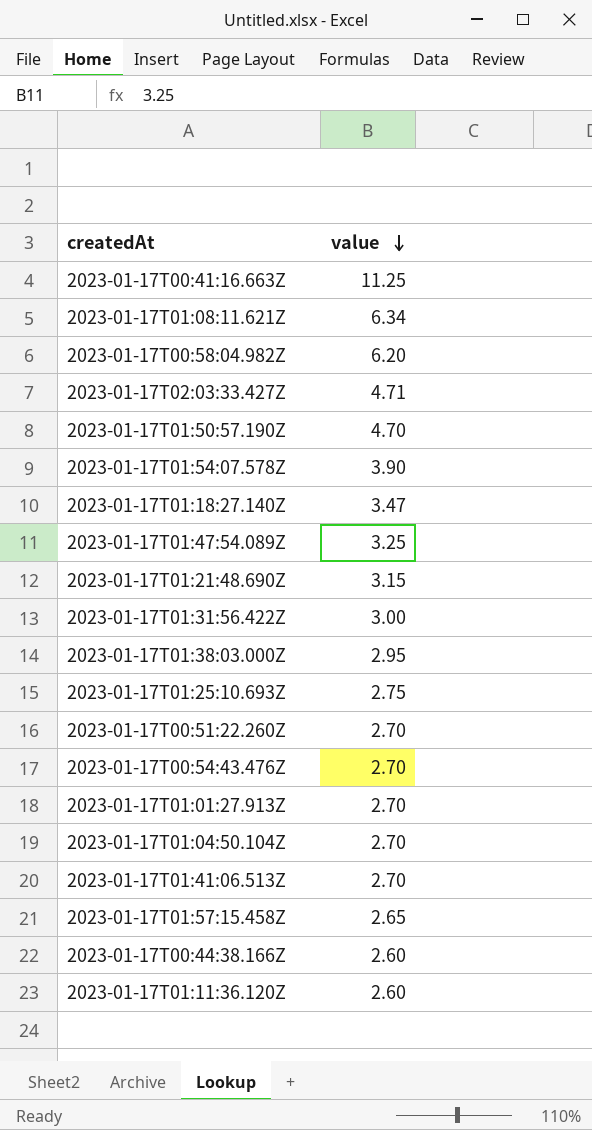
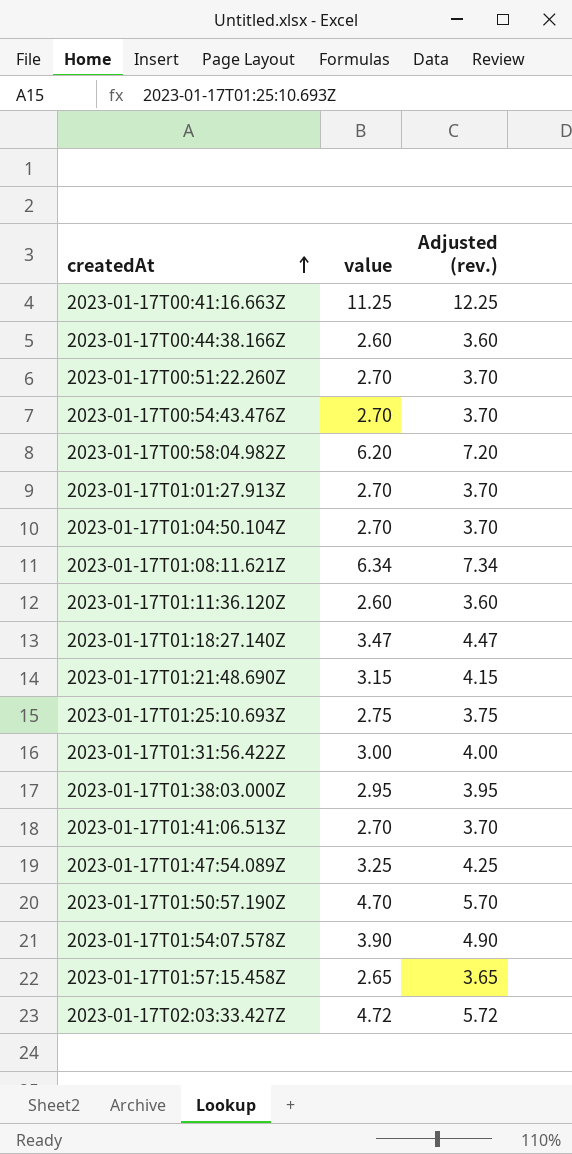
row order: value descending -> createdAt ascending
column Adjusted (rev.) | formula: none -> [value] + 1
2023-01-17T02:03:33.427Z | value: 4.71 -> 4.72

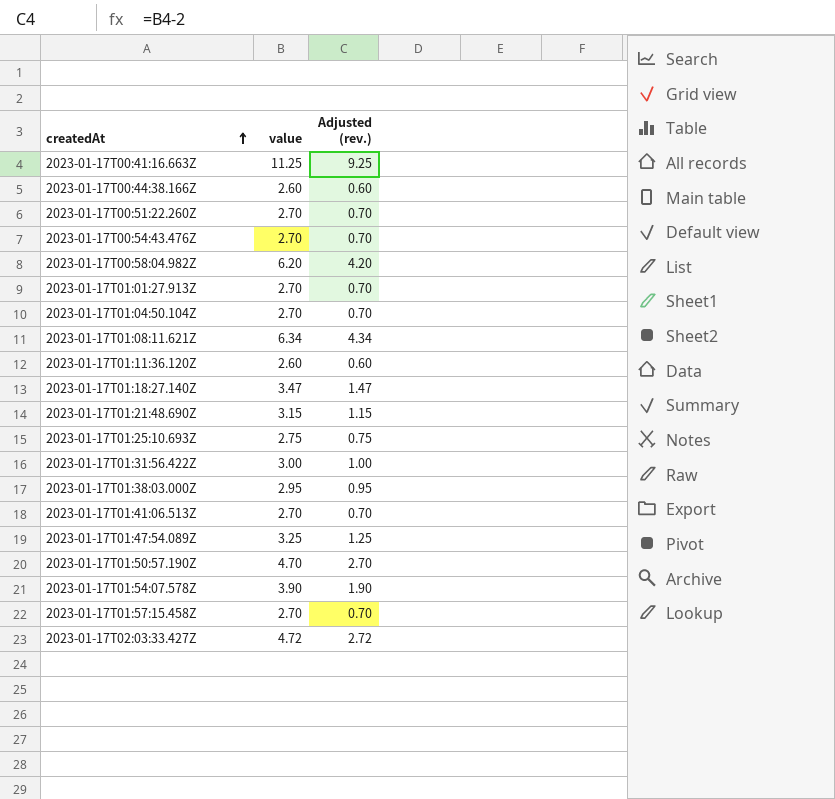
column Adjusted (rev.) | formula: [value] + 1 -> [value] - 2
2023-01-17T01:57:15.458Z | value: 2.65 -> 2.70

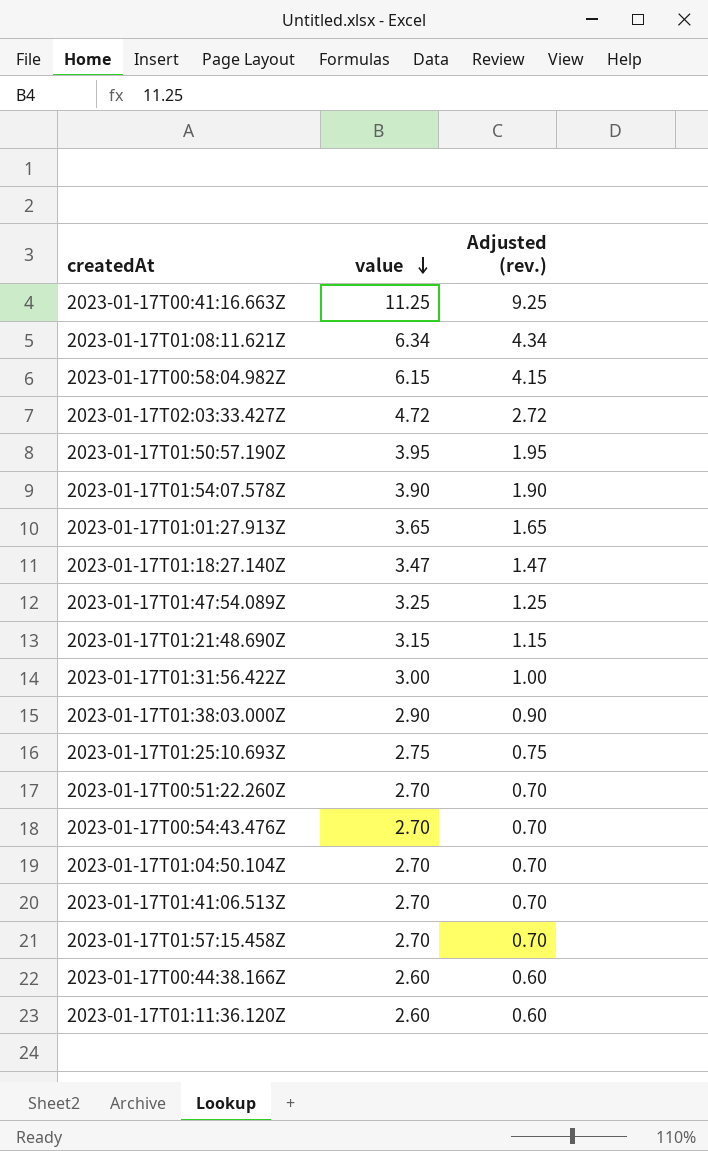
row order: createdAt ascending -> value descending
2023-01-17T00:58:04.982Z | value: 6.20 -> 6.15
2023-01-17T00:58:04.982Z | Adjusted (rev.): 4.20 -> 4.15
2023-01-17T01:50:57.190Z | value: 4.70 -> 3.95
2023-01-17T01:50:57.190Z | Adjusted (rev.): 2.70 -> 1.95
2023-01-17T01:01:27.913Z | value: 2.70 -> 3.65
2023-01-17T01:01:27.913Z | Adjusted (rev.): 0.70 -> 1.65
2023-01-17T01:38:03.000Z | value: 2.95 -> 2.90
2023-01-17T01:38:03.000Z | Adjusted (rev.): 0.95 -> 0.90

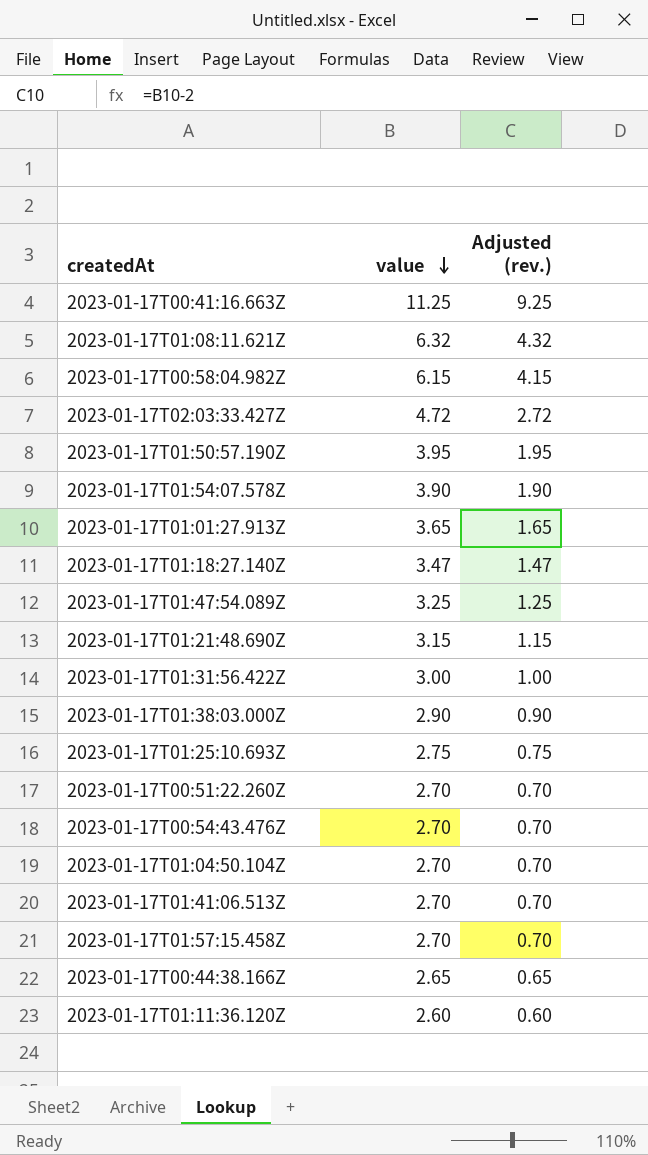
2023-01-17T01:08:11.621Z | value: 6.34 -> 6.32
2023-01-17T01:08:11.621Z | Adjusted (rev.): 4.34 -> 4.32
2023-01-17T00:44:38.166Z | value: 2.60 -> 2.65
2023-01-17T00:44:38.166Z | Adjusted (rev.): 0.60 -> 0.65

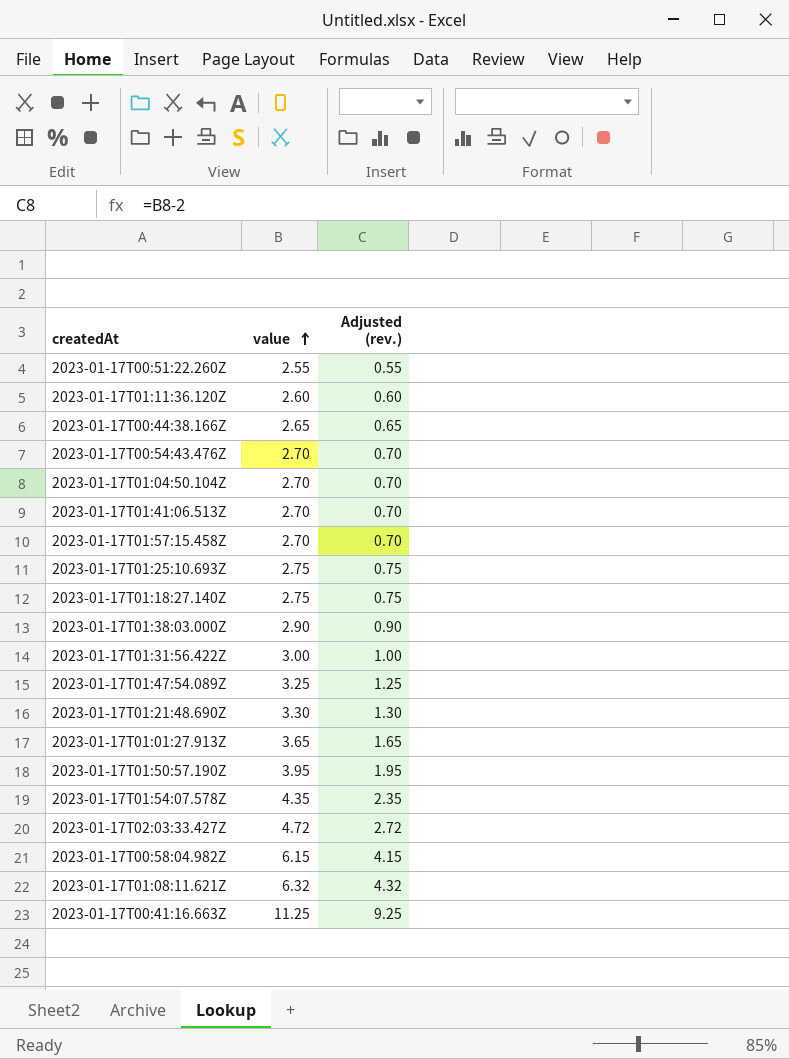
row order: value descending -> value ascending
2023-01-17T00:51:22.260Z | value: 2.70 -> 2.55
2023-01-17T00:51:22.260Z | Adjusted (rev.): 0.70 -> 0.55
2023-01-17T01:18:27.140Z | value: 3.47 -> 2.75
2023-01-17T01:18:27.140Z | Adjusted (rev.): 1.47 -> 0.75
2023-01-17T01:21:48.690Z | value: 3.15 -> 3.30
2023-01-17T01:21:48.690Z | Adjusted (rev.): 1.15 -> 1.30
2023-01-17T01:54:07.578Z | value: 3.90 -> 4.35
2023-01-17T01:54:07.578Z | Adjusted (rev.): 1.90 -> 2.35

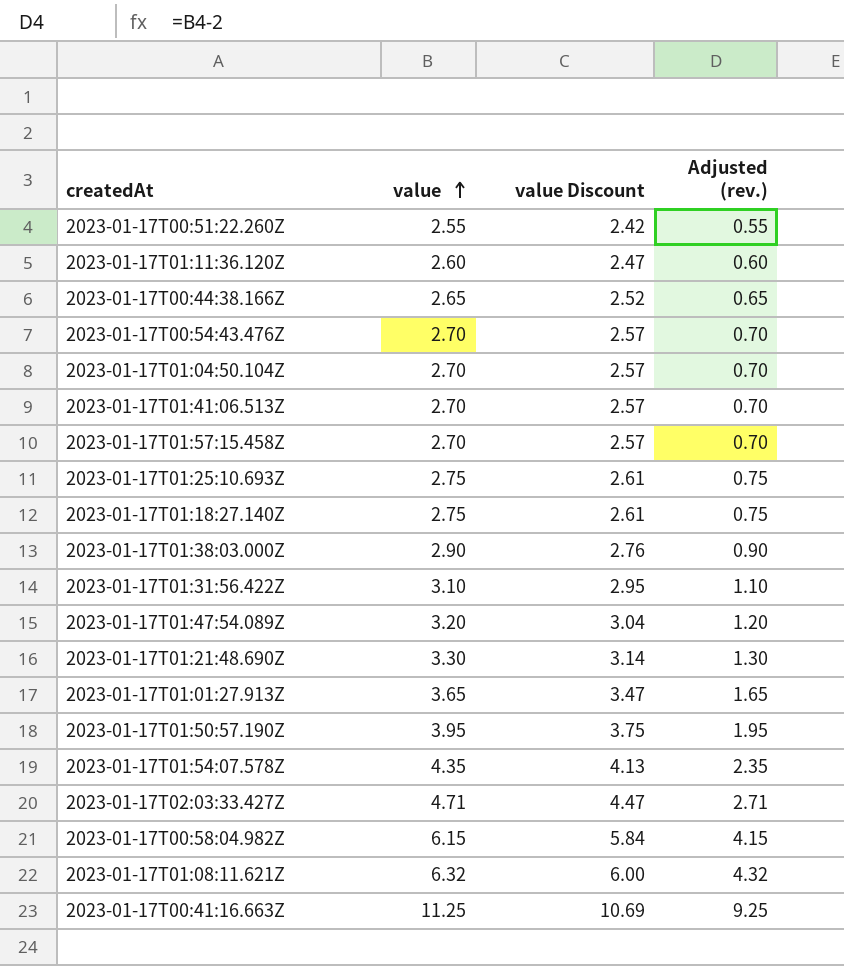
column value Discount | formula: none -> [value] * 0.95
2023-01-17T01:31:56.422Z | value: 3.00 -> 3.10
2023-01-17T01:31:56.422Z | Adjusted (rev.): 1.00 -> 1.10
2023-01-17T01:47:54.089Z | value: 3.25 -> 3.20
2023-01-17T01:47:54.089Z | Adjusted (rev.): 1.25 -> 1.20
2023-01-17T02:03:33.427Z | value: 4.72 -> 4.71
2023-01-17T02:03:33.427Z | Adjusted (rev.): 2.72 -> 2.71

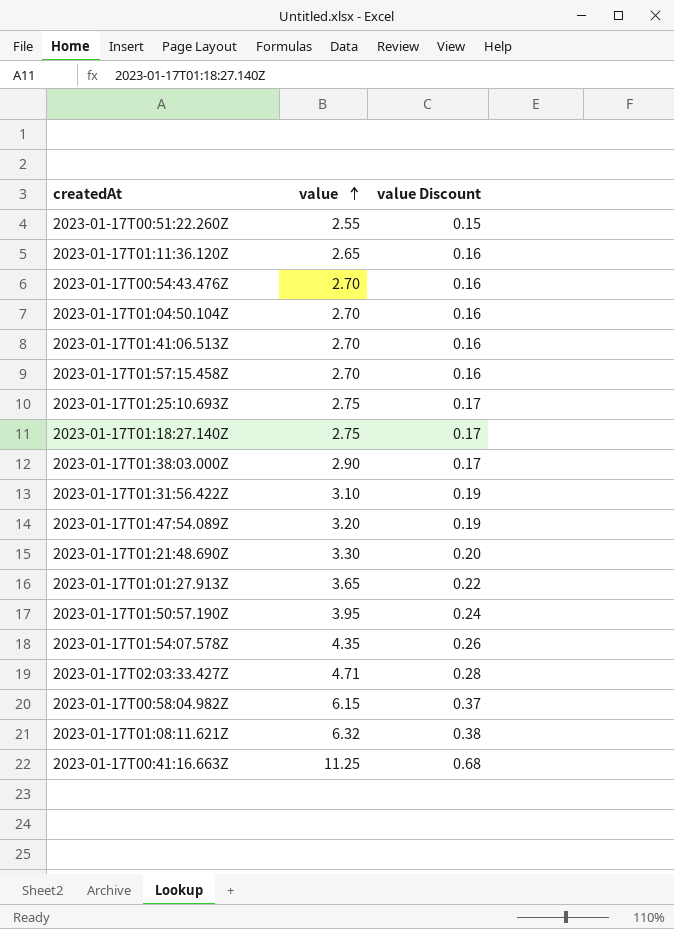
column Adjusted (rev.) | formula: [value] - 2 -> none
column value Discount | formula: [value] * 0.95 -> [value] * 0.06
row 2023-01-17T00:44:38.166Z: 2.65 | 2.52 | 0.65 -> none
2023-01-17T01:11:36.120Z | value: 2.60 -> 2.65

